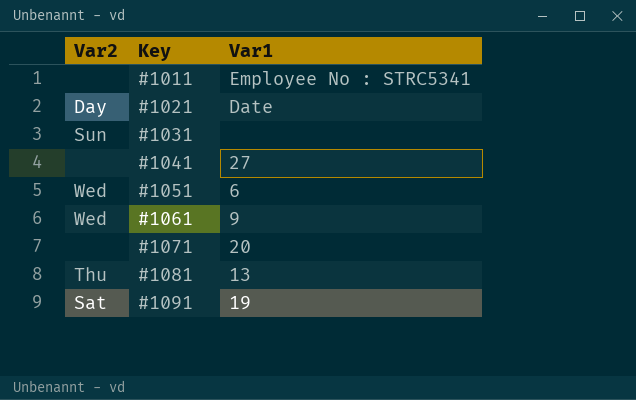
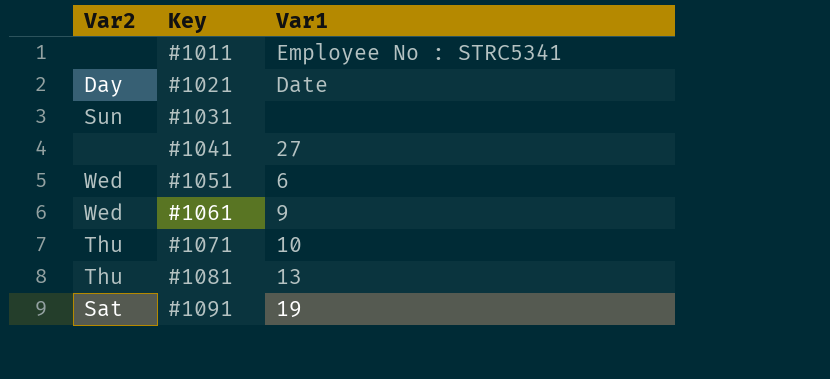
#1071 | Var2: none -> Thu
#1071 | Var1: 20 -> 10

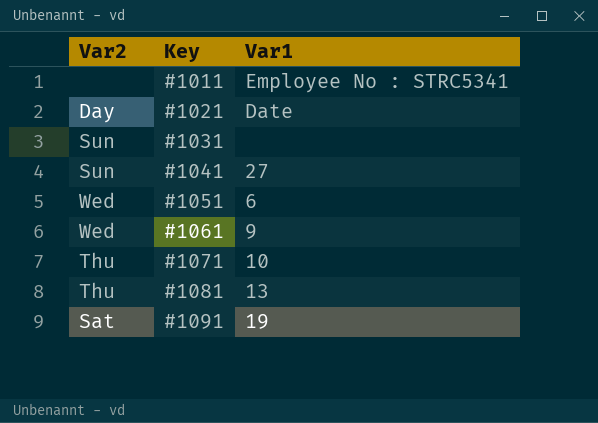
#1041 | Var2: none -> Sun

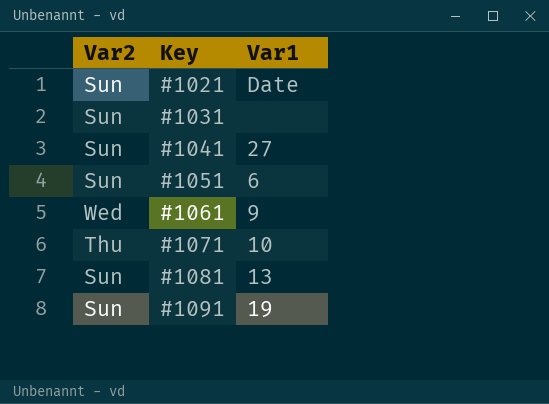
row #1011: none | Employee No : STRC5341 -> none
#1021 | Var2: Day -> Sun
#1051 | Var2: Wed -> Sun
#1081 | Var2: Thu -> Sun
#1091 | Var2: Sat -> Sun

